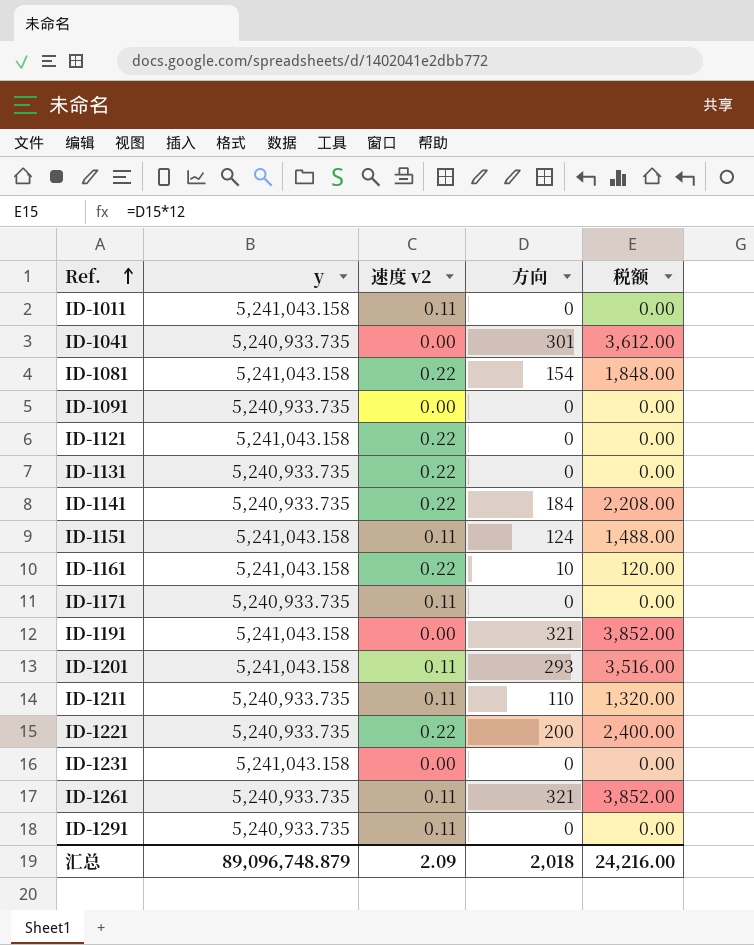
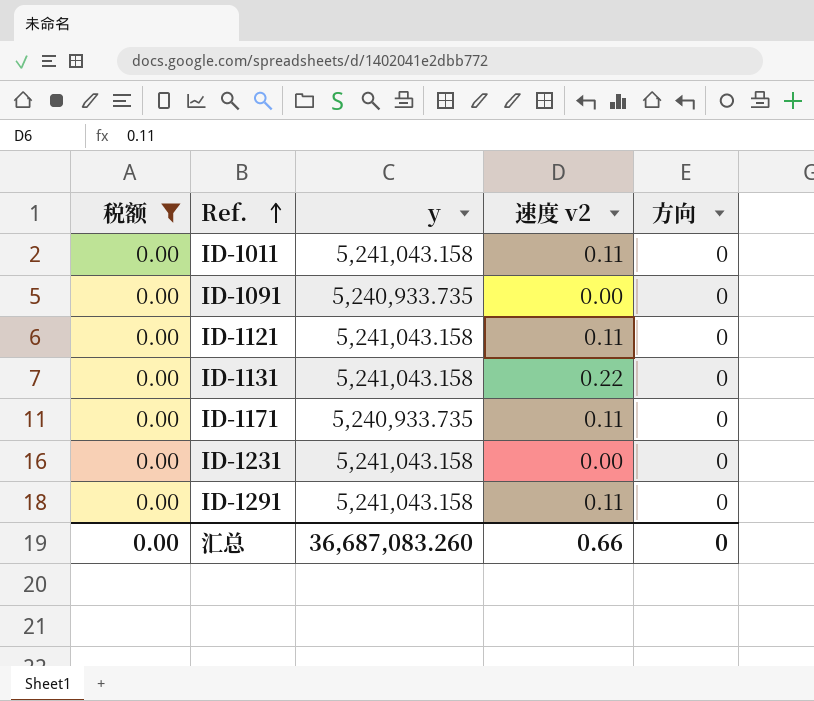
filter: none -> 税额 = 0.00
column 税额 | position: 5 -> 1
ID-1121 | 速度 v2: 0.22 -> 0.11
ID-1131 | y: 5,240,933.735 -> 5,241,043.158
ID-1291 | y: 5,240,933.735 -> 5,241,043.158
汇总 | 税额: 24,216.00 -> 0.00
汇总 | y: 89,096,748.879 -> 36,687,083.260
汇总 | 速度 v2: 2.09 -> 0.66
汇总 | 方向: 2,018 -> 0

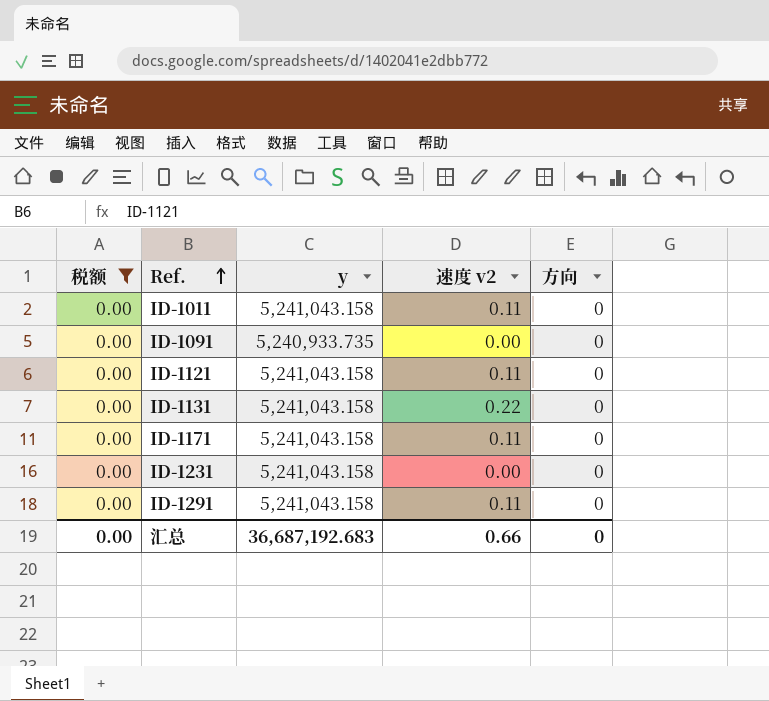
ID-1171 | y: 5,240,933.735 -> 5,241,043.158
汇总 | y: 36,687,083.260 -> 36,687,192.683

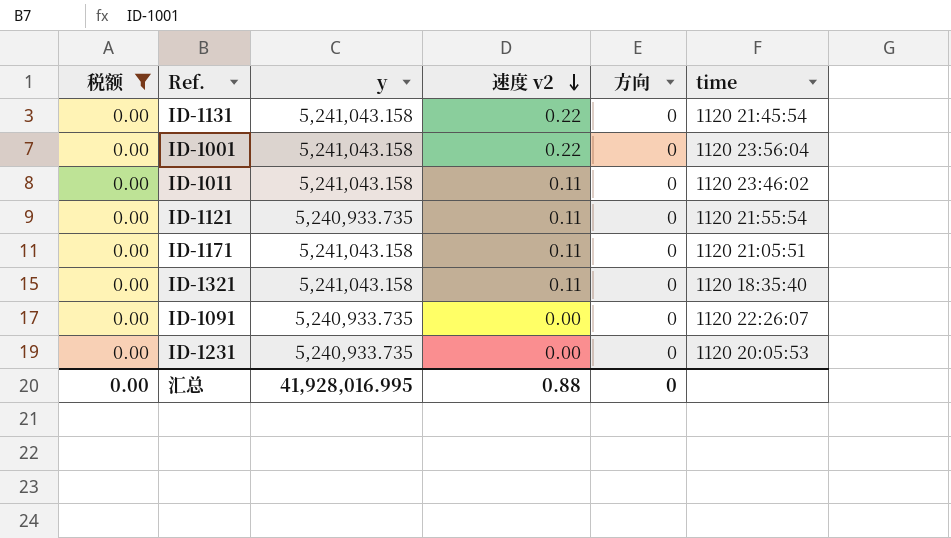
row order: Ref. ascending -> 速度 v2 descending
column time | position: none -> 6
row ID-1291: 0.00 | 5,241,043.158 | 0.11 | 0 -> none
row ID-1001: none -> 0.00 | 5,241,043.158 | 0.22 | 0 | 1120 23:56:04
ID-1121 | y: 5,241,043.158 -> 5,240,933.735
row ID-1321: none -> 0.00 | 5,241,043.158 | 0.11 | 0 | 1120 18:35:40
ID-1231 | y: 5,241,043.158 -> 5,240,933.735
汇总 | y: 36,687,192.683 -> 41,928,016.995
汇总 | 速度 v2: 0.66 -> 0.88

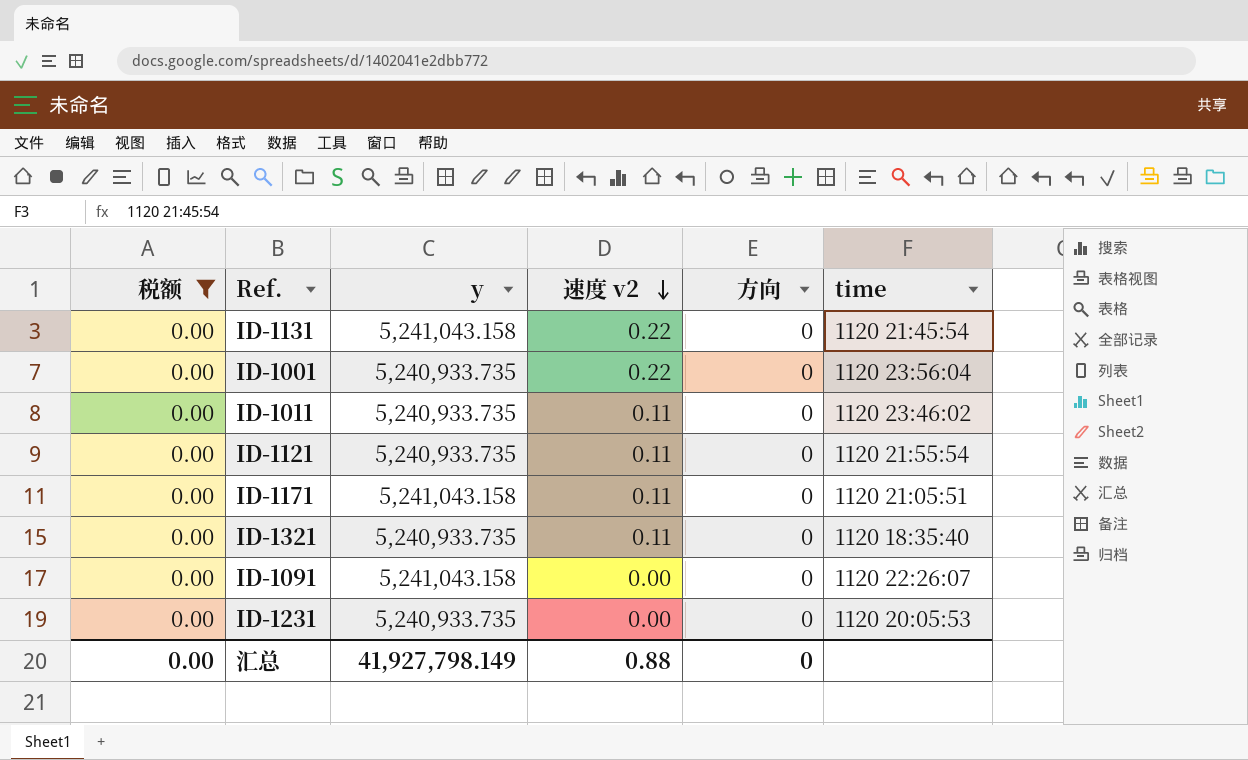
ID-1001 | y: 5,241,043.158 -> 5,240,933.735
ID-1011 | y: 5,241,043.158 -> 5,240,933.735
ID-1321 | y: 5,241,043.158 -> 5,240,933.735
ID-1091 | y: 5,240,933.735 -> 5,241,043.158
汇总 | y: 41,928,016.995 -> 41,927,798.149

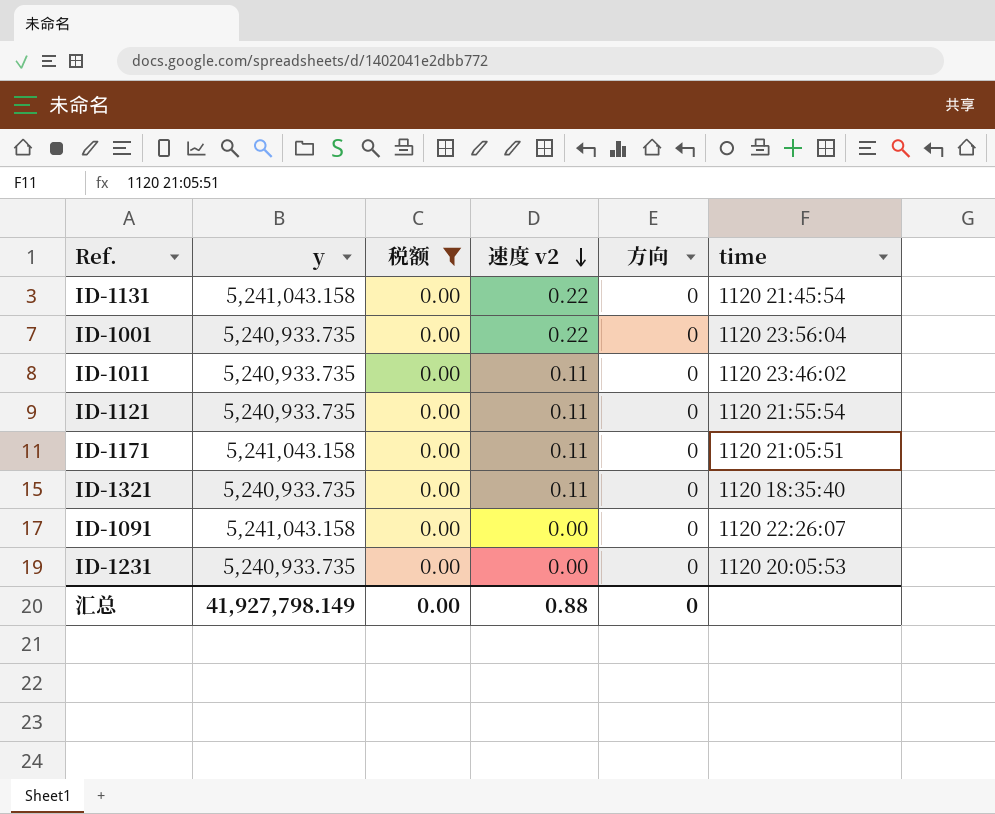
column 税额 | position: 1 -> 3

